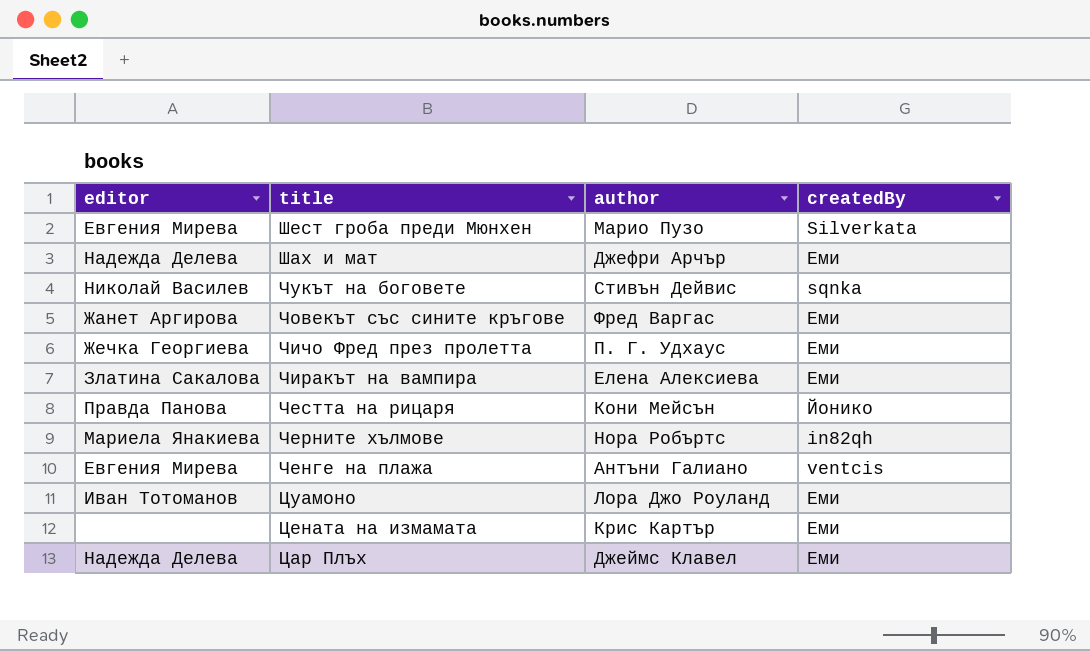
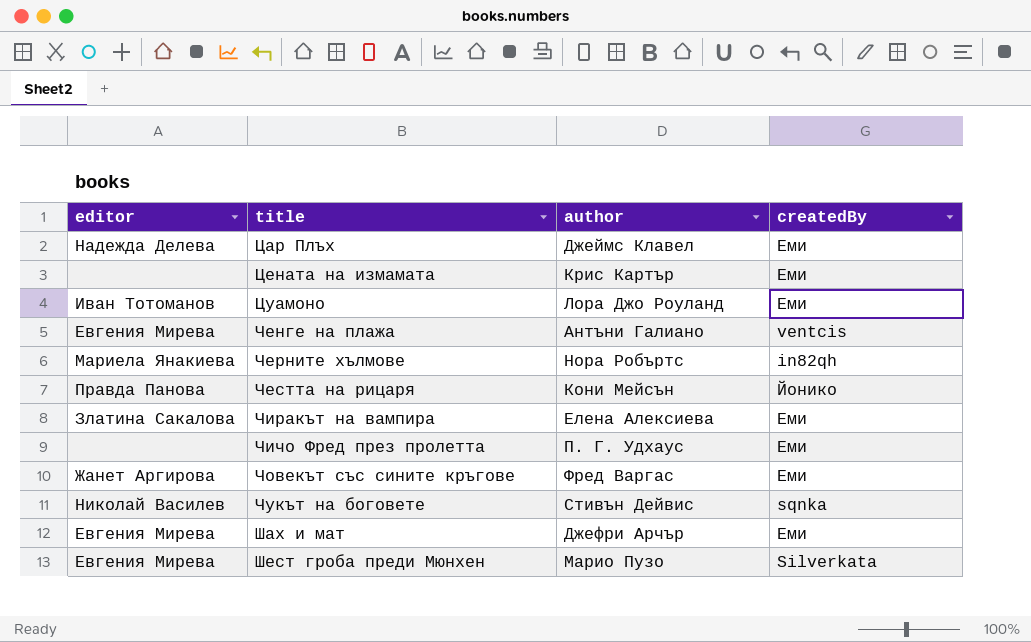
row order: title descending -> title ascending
Чичо Фред през пролетта | editor: Жечка Георгиева -> none
Шах и мат | editor: Надежда Делева -> Евгения Мирева

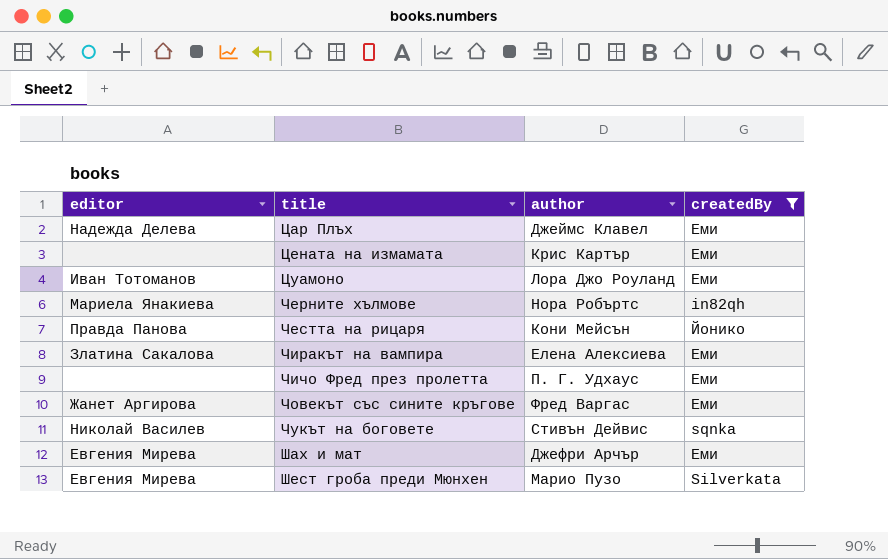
filter: none -> createdBy != ventcis

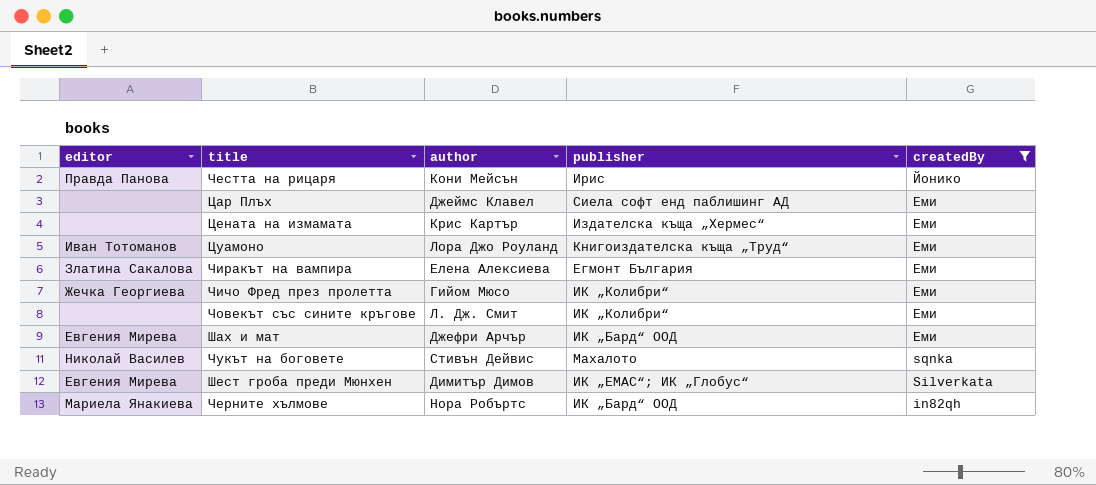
row order: title ascending -> createdBy descending
column publisher | position: none -> 4
Цар Плъх | editor: Надежда Делева -> none
Чичо Фред през пролетта | editor: none -> Жечка Георгиева
Чичо Фред през пролетта | author: П. Г. Удхаус -> Гийом Мюсо
Човекът със сините кръгове | editor: Жанет Аргирова -> none
Човекът със сините кръгове | author: Фред Варгас -> Л. Дж. Смит
Шест гроба преди Мюнхен | author: Марио Пузо -> Димитър Димов

